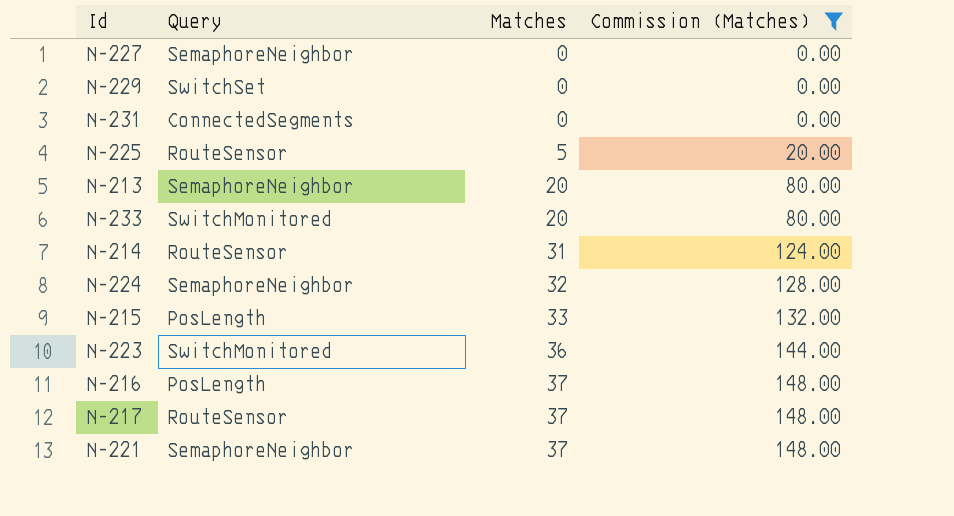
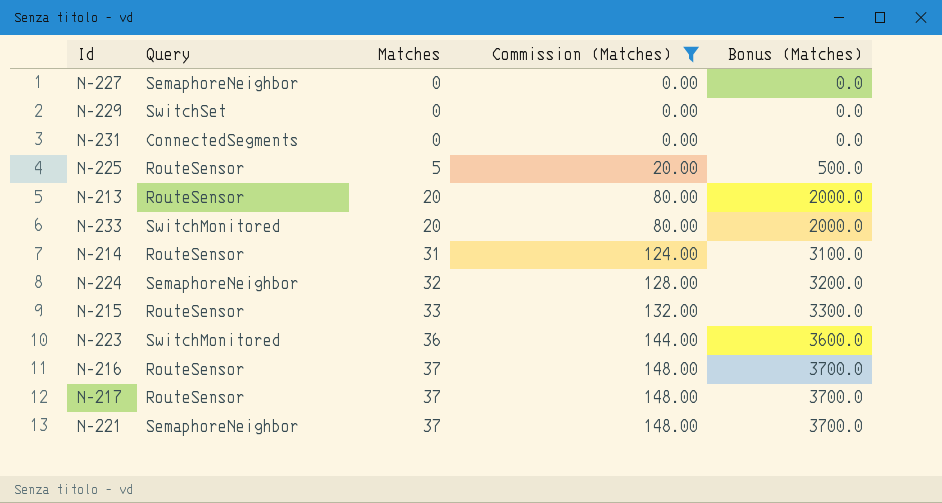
column Bonus (Matches) | formula: none -> [Matches] * 100
N-213 | Query: SemaphoreNeighbor -> RouteSensor
N-215 | Query: PosLength -> RouteSensor
N-216 | Query: PosLength -> RouteSensor

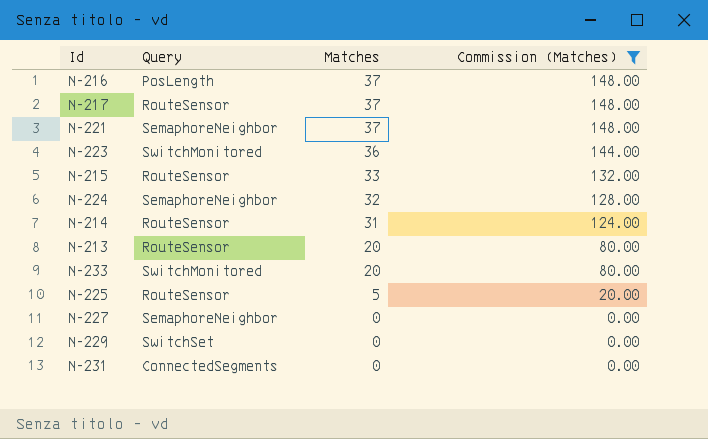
row order: Matches ascending -> Matches descending
column Bonus (Matches) | formula: [Matches] * 100 -> none
N-216 | Query: RouteSensor -> PosLength

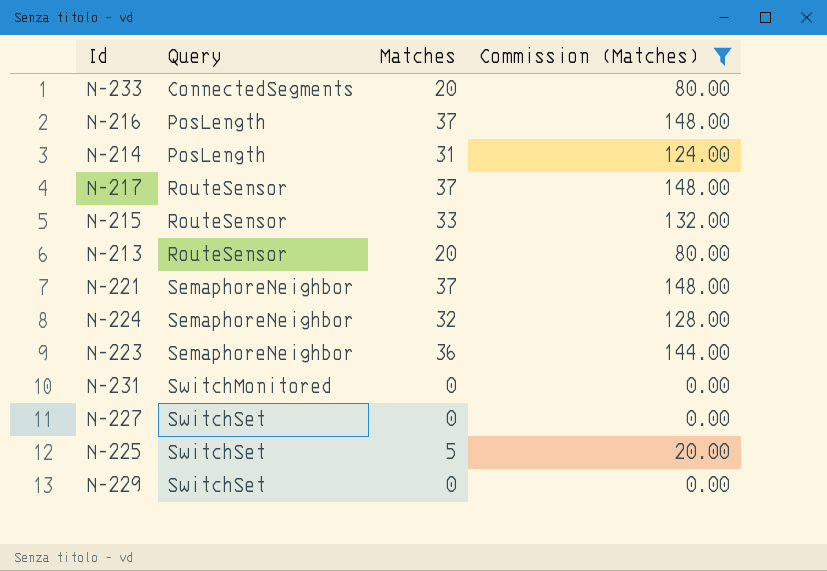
row order: Matches descending -> Query ascending
N-233 | Query: SwitchMonitored -> ConnectedSegments
N-214 | Query: RouteSensor -> PosLength
N-223 | Query: SwitchMonitored -> SemaphoreNeighbor
N-231 | Query: ConnectedSegments -> SwitchMonitored
N-227 | Query: SemaphoreNeighbor -> SwitchSet
N-225 | Query: RouteSensor -> SwitchSet

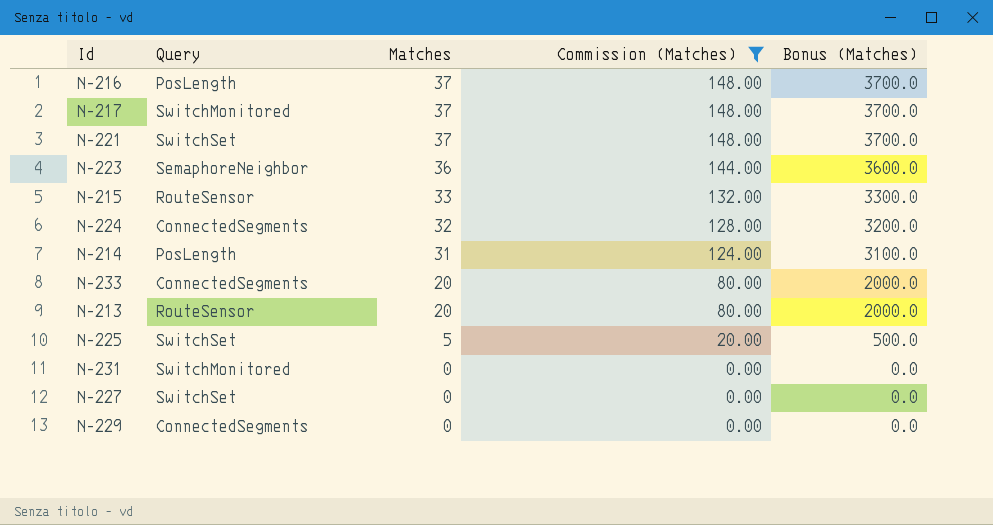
row order: Query ascending -> Matches descending
column Bonus (Matches) | formula: none -> [Matches] * 100
N-217 | Query: RouteSensor -> SwitchMonitored
N-221 | Query: SemaphoreNeighbor -> SwitchSet
N-224 | Query: SemaphoreNeighbor -> ConnectedSegments
N-229 | Query: SwitchSet -> ConnectedSegments

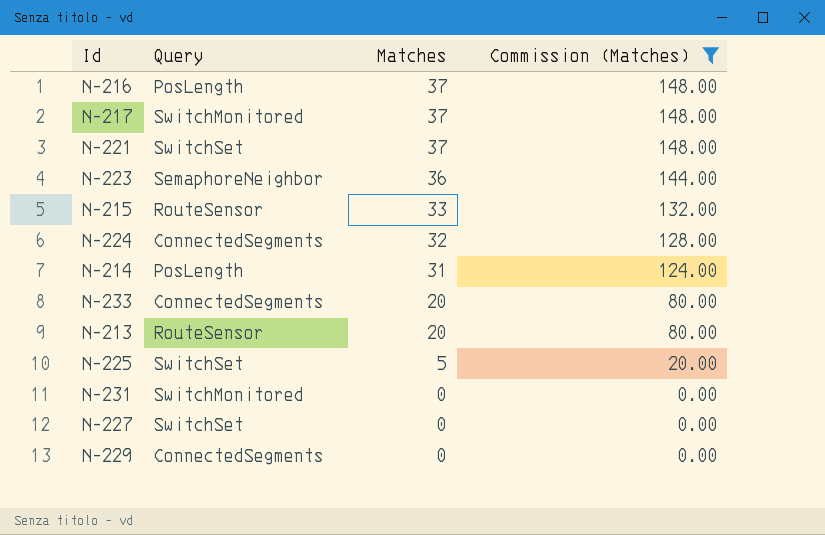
column Bonus (Matches) | formula: [Matches] * 100 -> none

